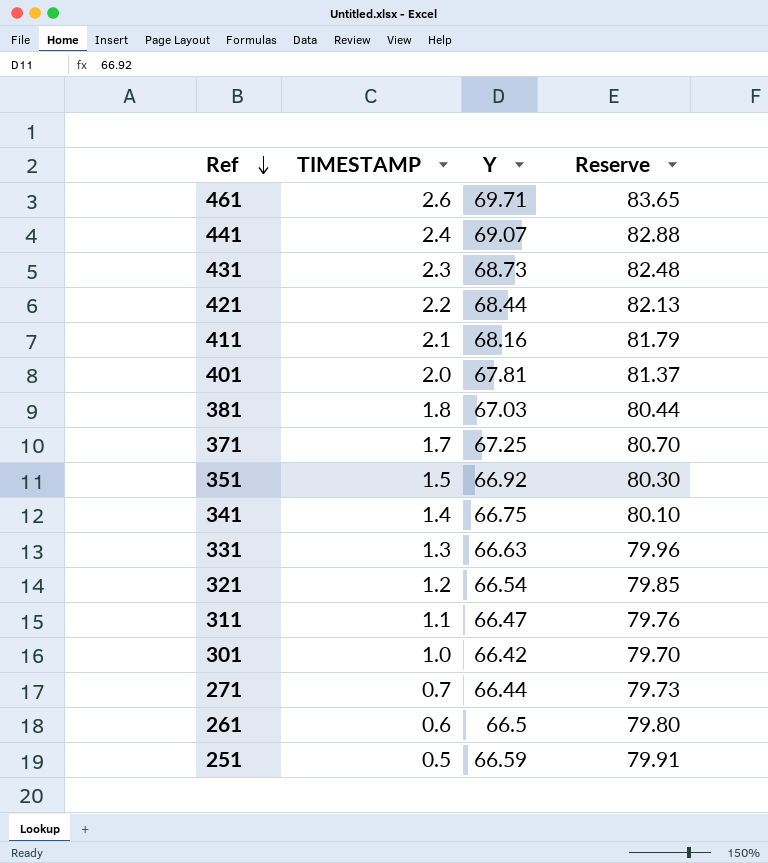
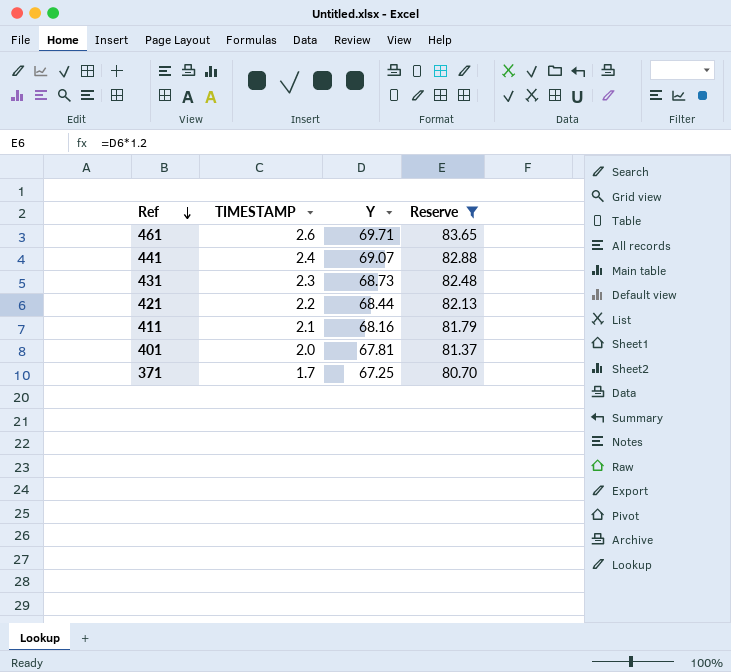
filter: none -> Reserve >= 80.70

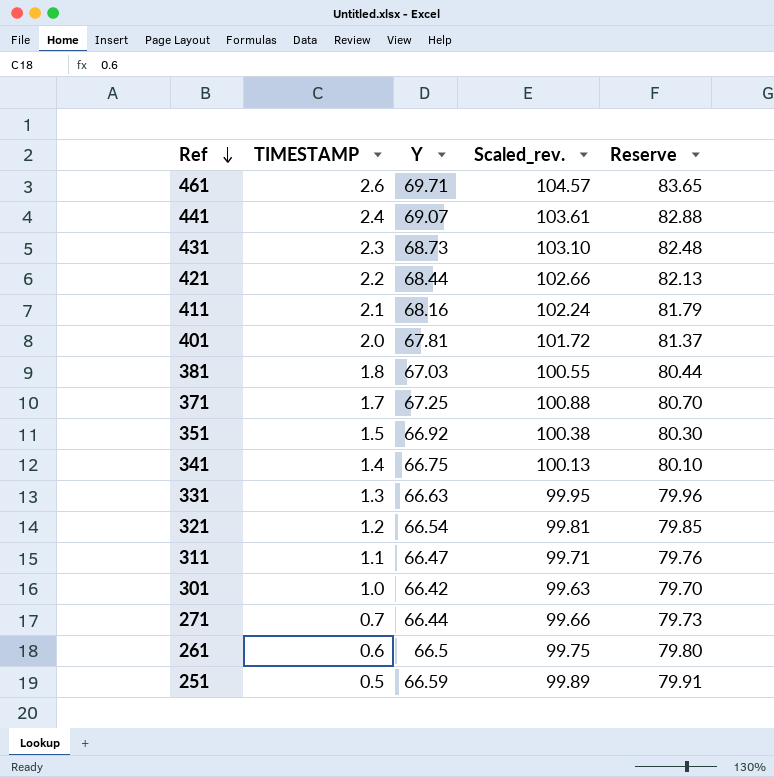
filter: Reserve >= 80.70 -> none
column Scaled_rev. | formula: none -> [Y] * 1.5

